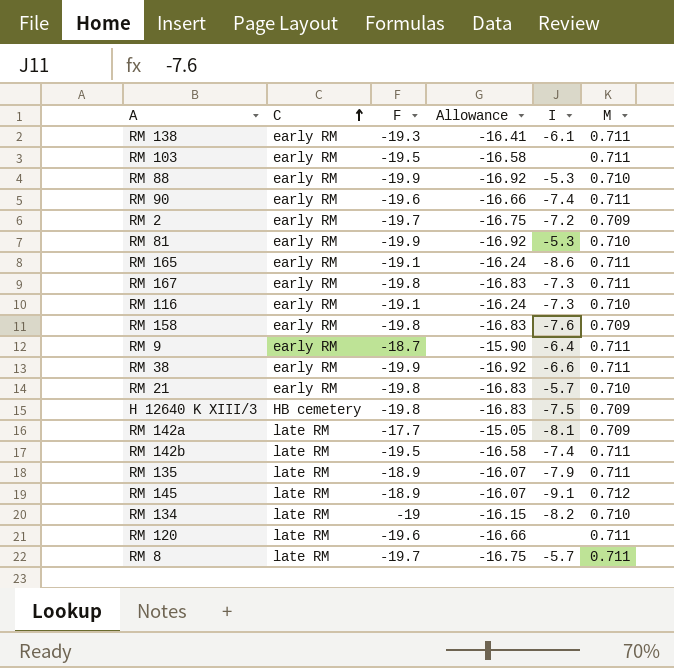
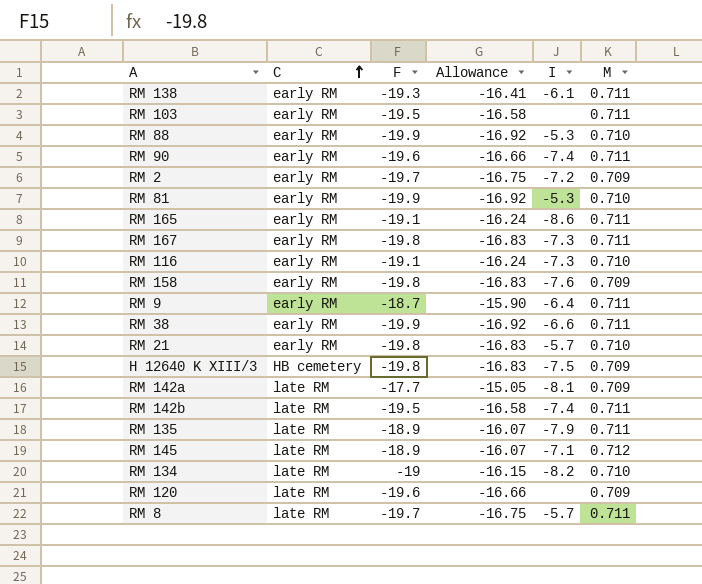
RM 145 | I: -9.1 -> -7.1
RM 120 | M: 0.711 -> 0.709

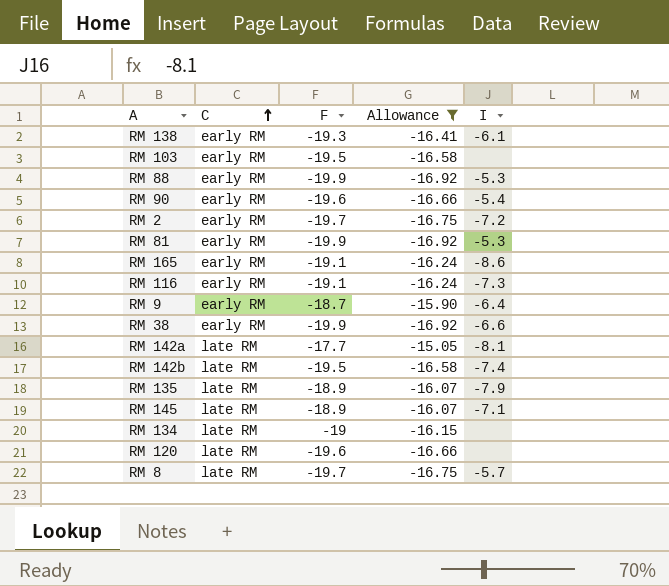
filter: none -> Allowance != -16.83
column M | position: 6 -> none
RM 90 | I: -7.4 -> -5.4
RM 134 | I: -8.2 -> none

